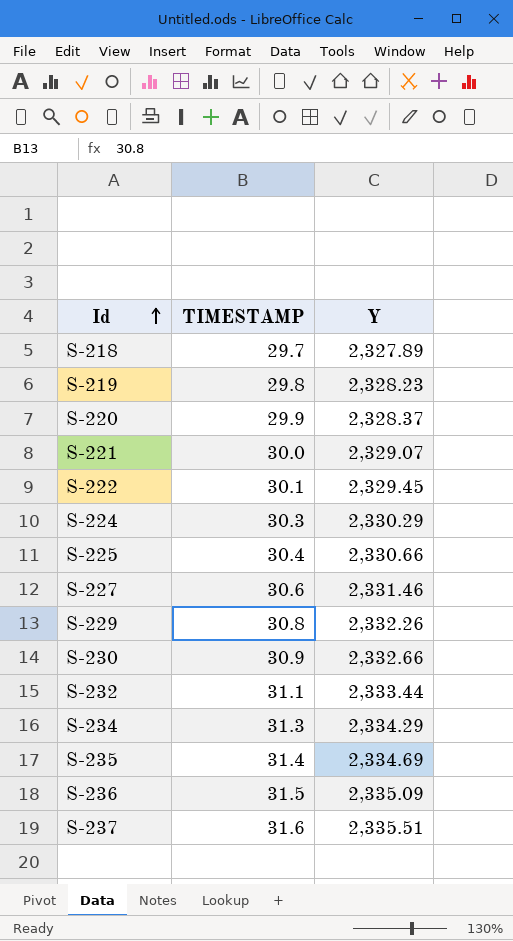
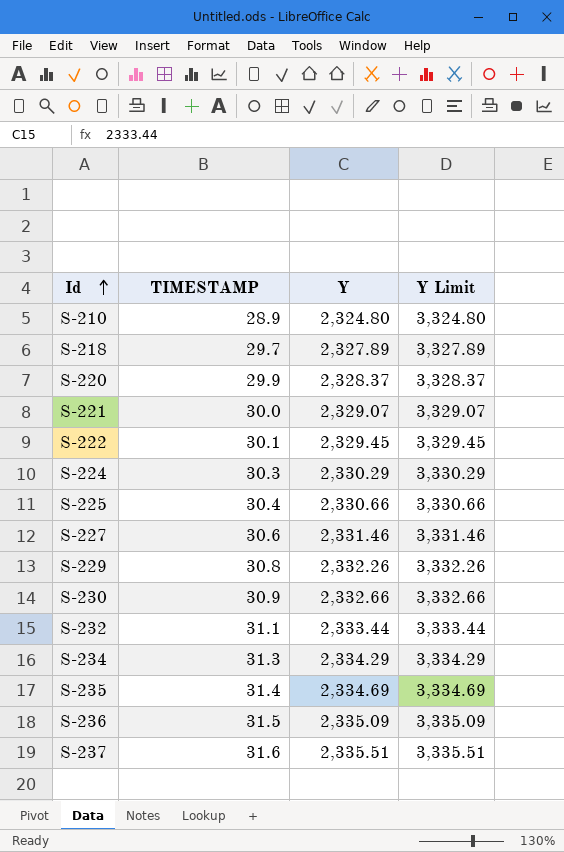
column Y Limit | formula: none -> [Y] + 1000
row S-219: 29.8 | 2,328.23 -> none
row S-210: none -> 28.9 | 2,324.80 | 3,324.80

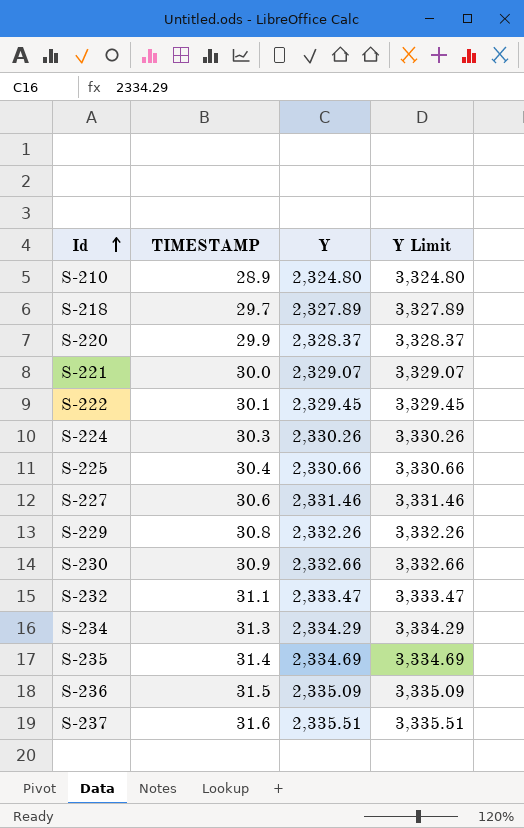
S-224 | Y: 2,330.29 -> 2,330.26
S-224 | Y Limit: 3,330.29 -> 3,330.26
S-232 | Y: 2,333.44 -> 2,333.47
S-232 | Y Limit: 3,333.44 -> 3,333.47

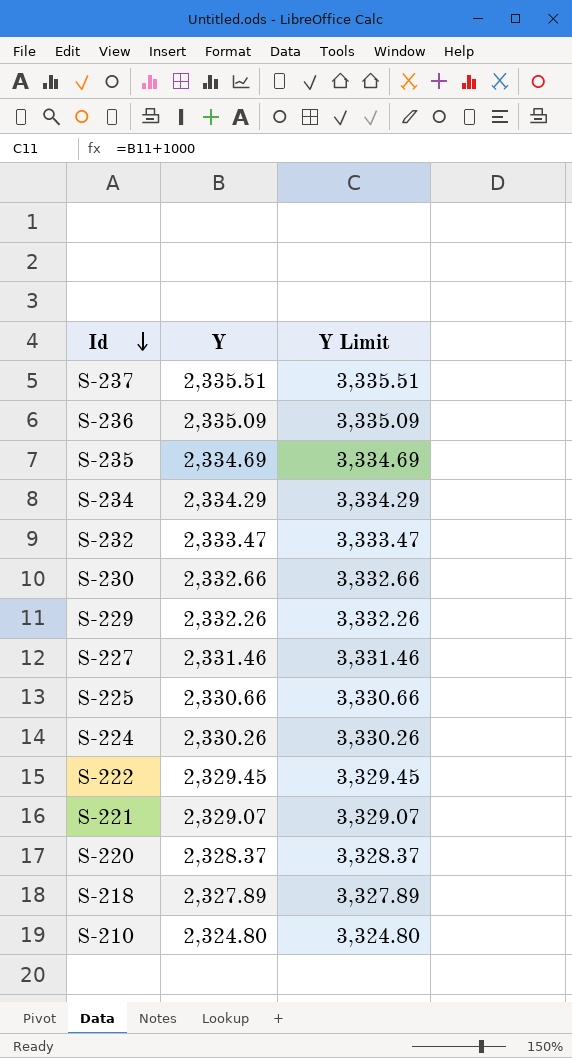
row order: Id ascending -> Id descending
column TIMESTAMP | position: 2 -> none

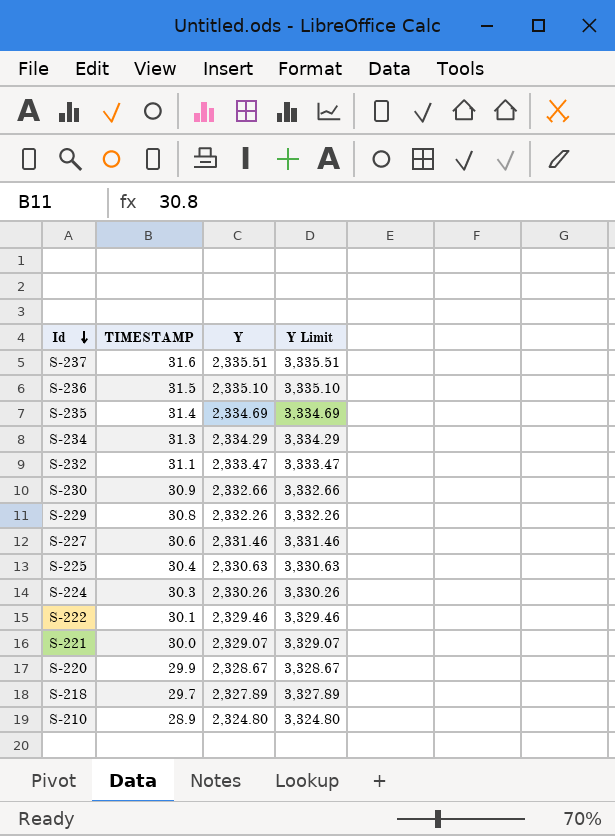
column TIMESTAMP | position: none -> 2
S-236 | Y: 2,335.09 -> 2,335.10
S-236 | Y Limit: 3,335.09 -> 3,335.10
S-225 | Y: 2,330.66 -> 2,330.63
S-225 | Y Limit: 3,330.66 -> 3,330.63
S-222 | Y: 2,329.45 -> 2,329.46
S-222 | Y Limit: 3,329.45 -> 3,329.46
S-220 | Y: 2,328.37 -> 2,328.67
S-220 | Y Limit: 3,328.37 -> 3,328.67

